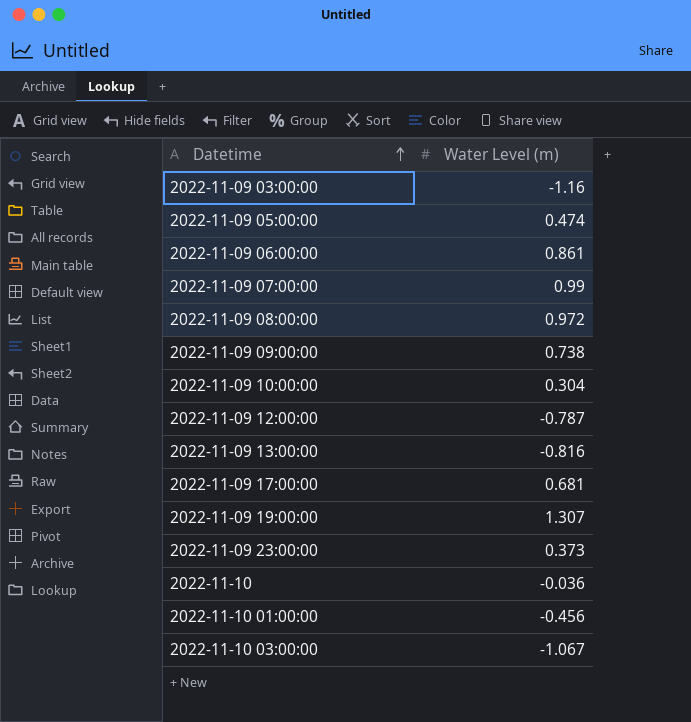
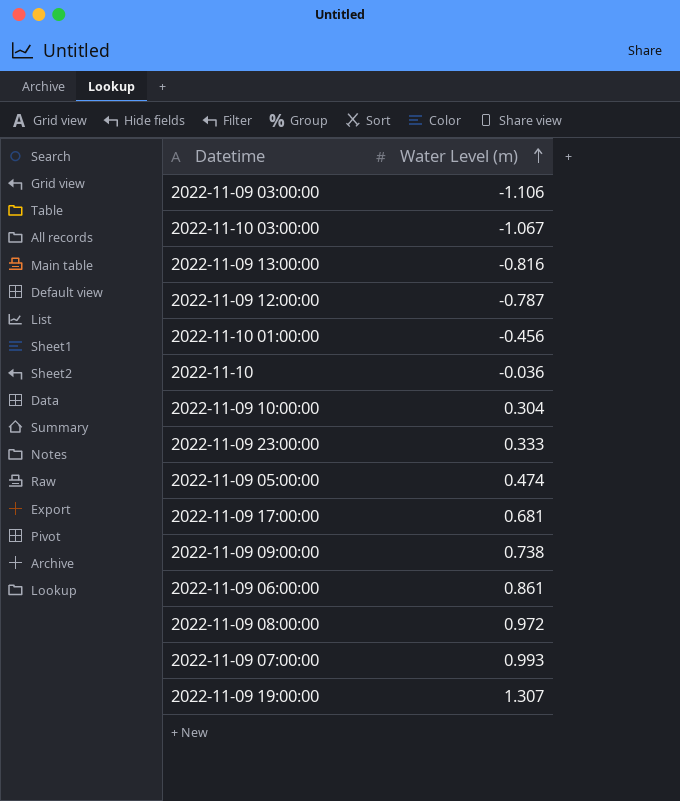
row order: Datetime ascending -> Water Level (m) ascending
2022-11-09 03:00:00 | Water Level (m): -1.16 -> -1.106
2022-11-09 23:00:00 | Water Level (m): 0.373 -> 0.333
2022-11-09 07:00:00 | Water Level (m): 0.99 -> 0.993

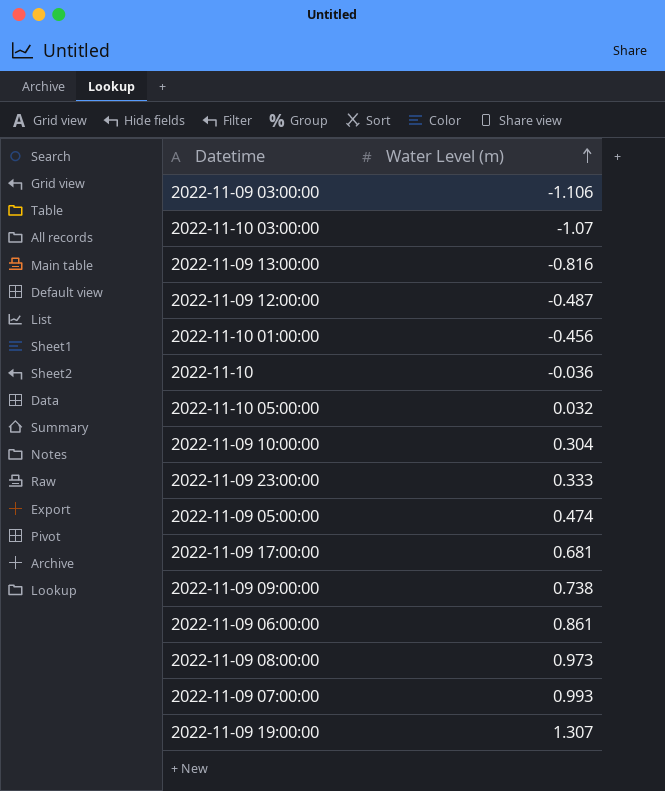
2022-11-10 03:00:00 | Water Level (m): -1.067 -> -1.07
2022-11-09 12:00:00 | Water Level (m): -0.787 -> -0.487
row 2022-11-10 05:00:00: none -> 0.032
2022-11-09 08:00:00 | Water Level (m): 0.972 -> 0.973

